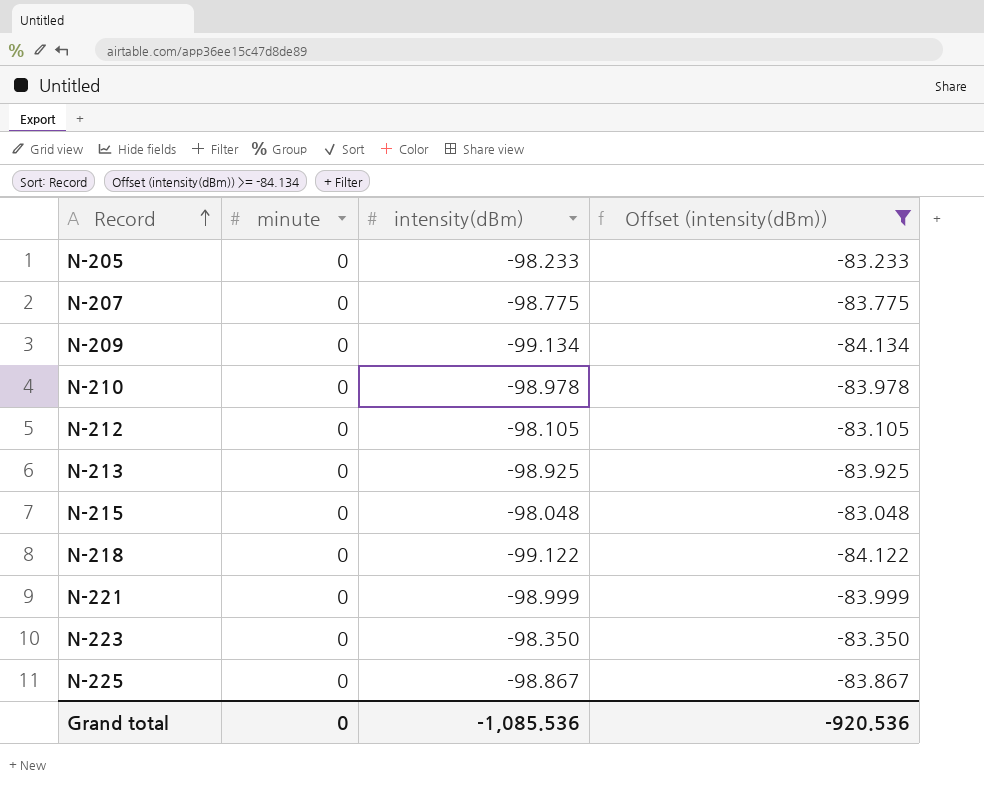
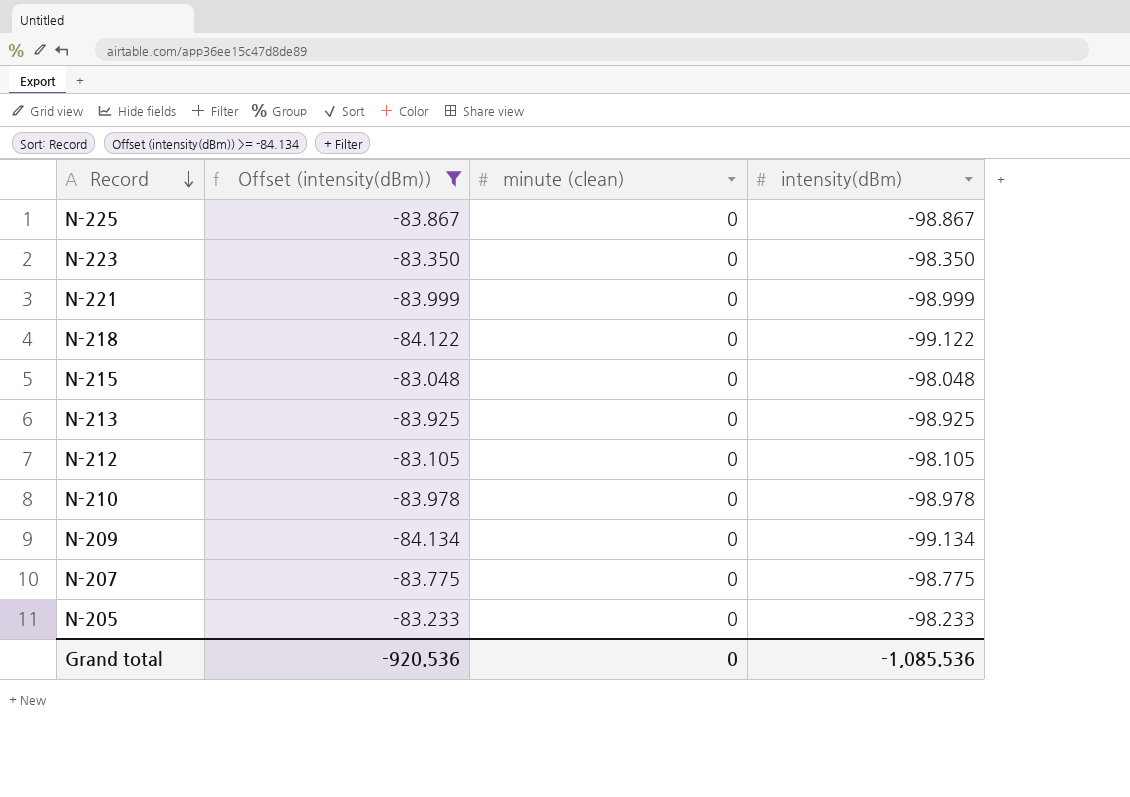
row order: Record ascending -> Record descending
column Offset (intensity(dBm)) | position: 4 -> 2
column name: minute -> minute (clean)

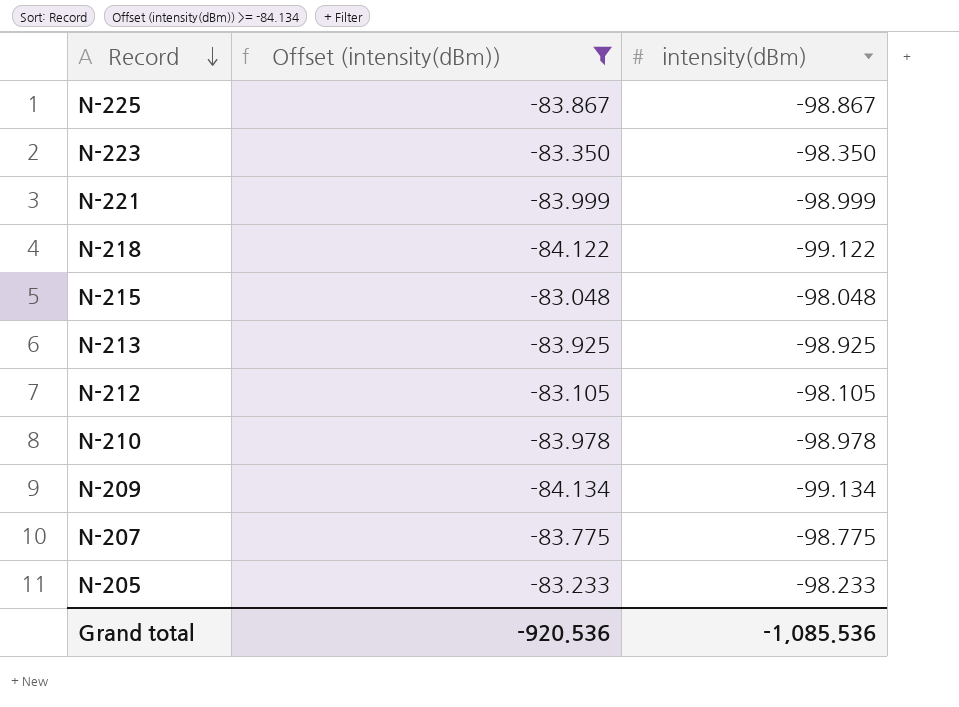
column minute (clean) | position: 3 -> none

